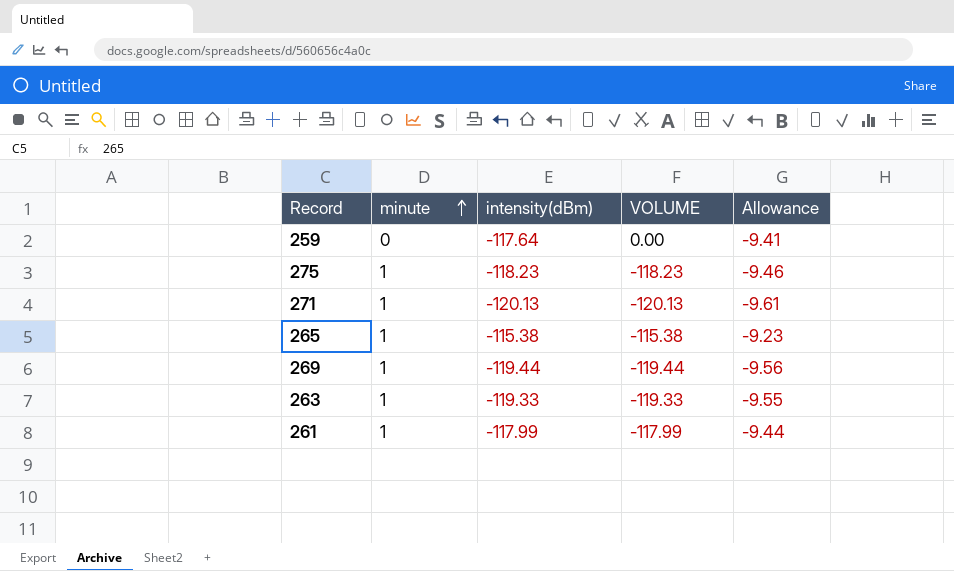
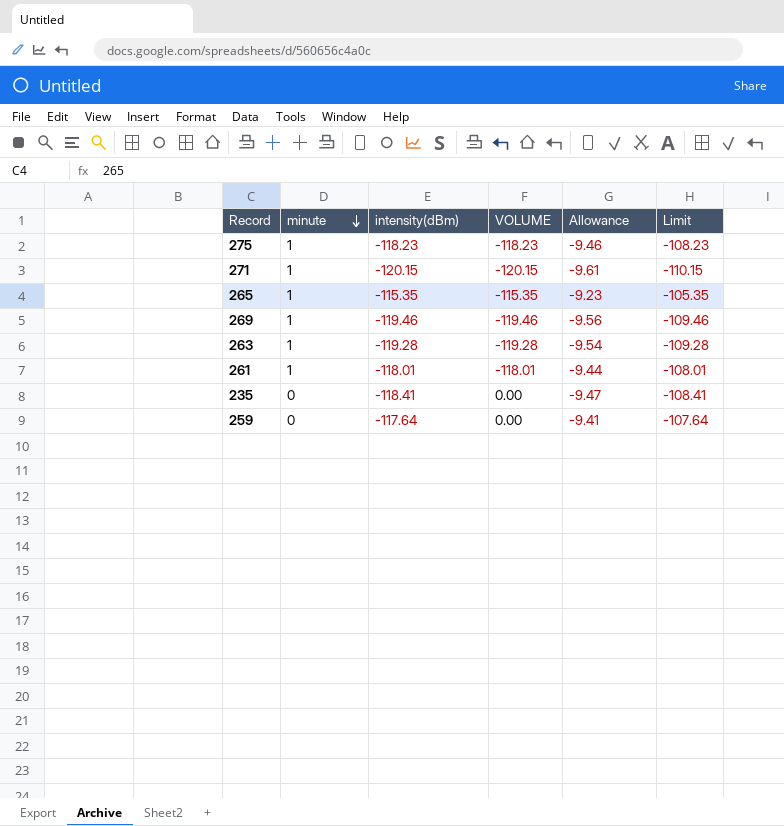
row order: minute ascending -> minute descending
column Limit | formula: none -> [intensity(dBm)] + 10
271 | intensity(dBm): -120.13 -> -120.15
271 | VOLUME: -120.13 -> -120.15
265 | intensity(dBm): -115.38 -> -115.35
265 | VOLUME: -115.38 -> -115.35
269 | intensity(dBm): -119.44 -> -119.46
269 | VOLUME: -119.44 -> -119.46
263 | intensity(dBm): -119.33 -> -119.28
263 | VOLUME: -119.33 -> -119.28
263 | Allowance: -9.55 -> -9.54
261 | intensity(dBm): -117.99 -> -118.01
261 | VOLUME: -117.99 -> -118.01
row 235: none -> 0 | -118.41 | 0.00 | -9.47 | -108.41

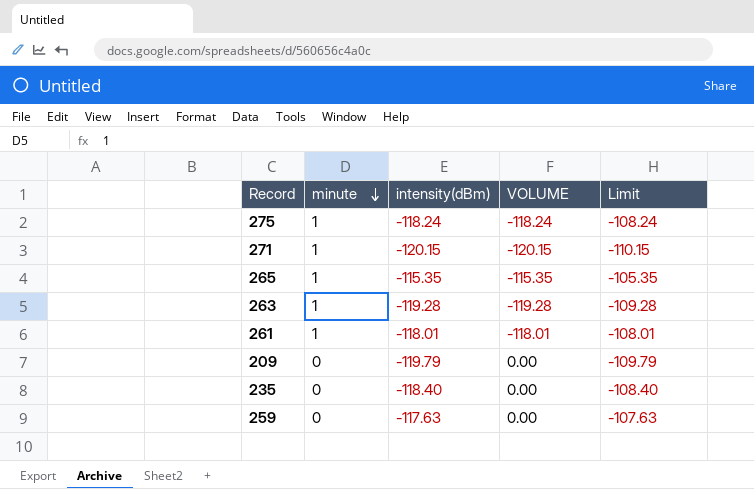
column Allowance | formula: [intensity(dBm)] * 0.08 -> none
row 269: 1 | -119.46 | -119.46 | -9.56 | -109.46 -> none
275 | intensity(dBm): -118.23 -> -118.24
275 | VOLUME: -118.23 -> -118.24
275 | Limit: -108.23 -> -108.24
row 209: none -> 0 | -119.79 | 0.00 | -109.79
235 | intensity(dBm): -118.41 -> -118.40
235 | Limit: -108.41 -> -108.40
259 | intensity(dBm): -117.64 -> -117.63
259 | Limit: -107.64 -> -107.63

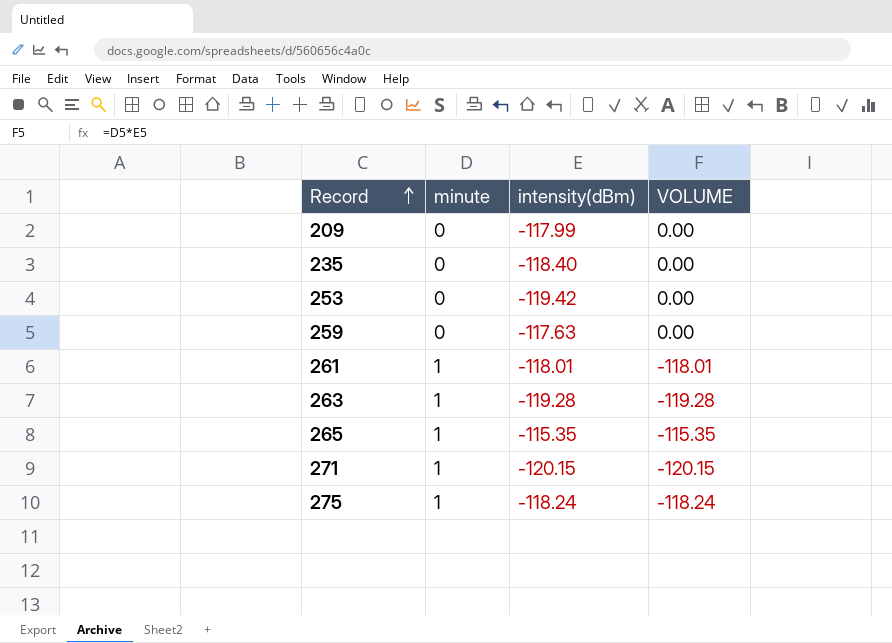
row order: minute descending -> Record ascending
column Limit | formula: [intensity(dBm)] + 10 -> none
209 | intensity(dBm): -119.79 -> -117.99
row 253: none -> 0 | -119.42 | 0.00

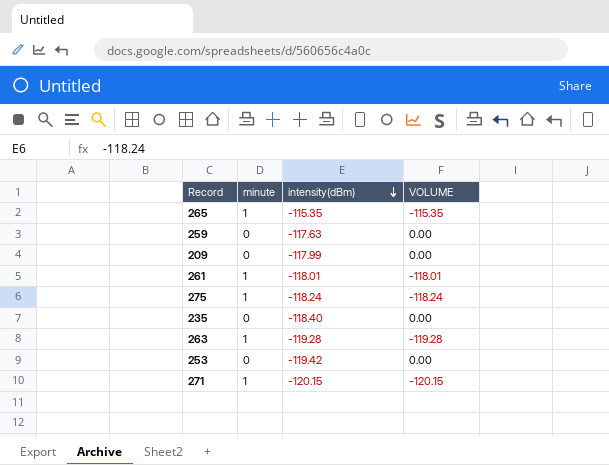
row order: Record ascending -> intensity(dBm) descending

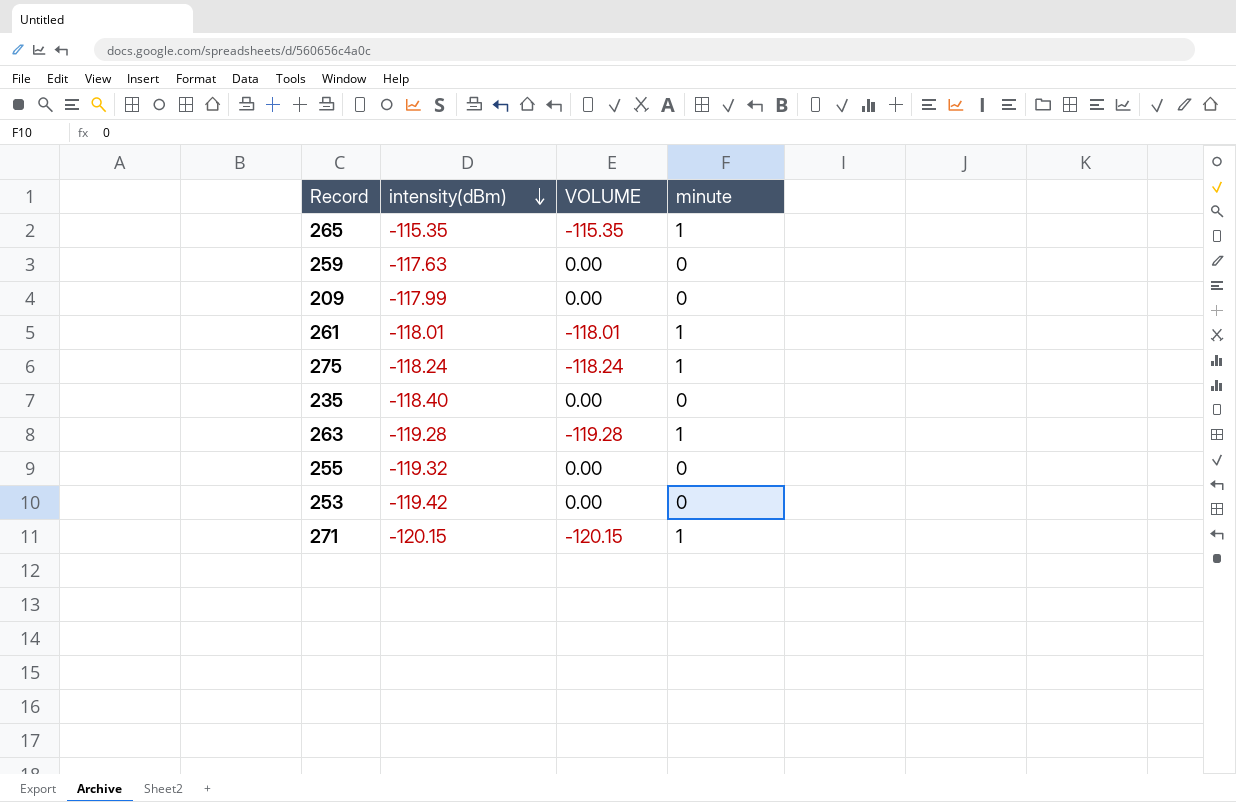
column minute | position: 2 -> 4
row 255: none -> -119.32 | 0.00 | 0

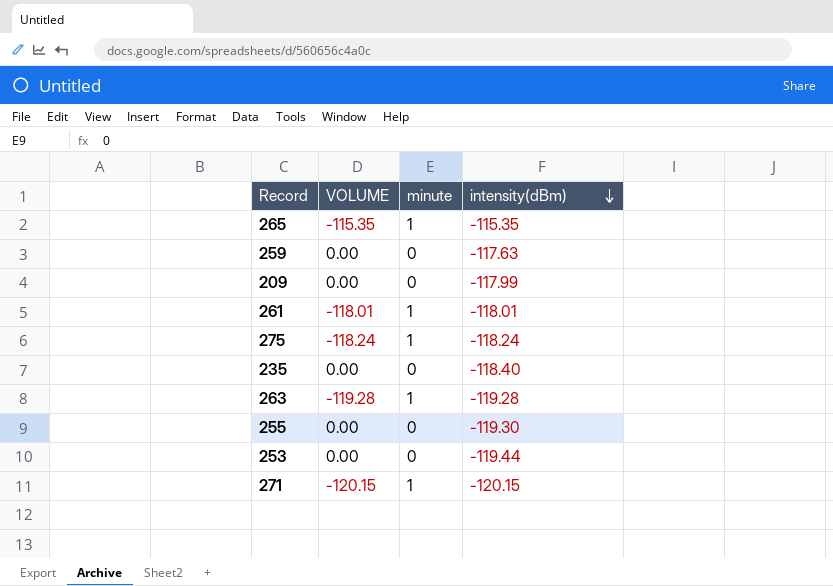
column intensity(dBm) | position: 2 -> 4
255 | intensity(dBm): -119.32 -> -119.30
253 | intensity(dBm): -119.42 -> -119.44

